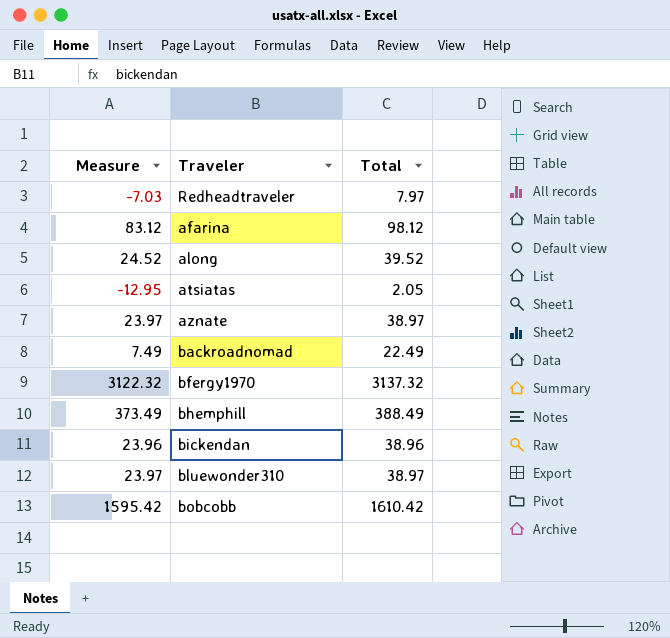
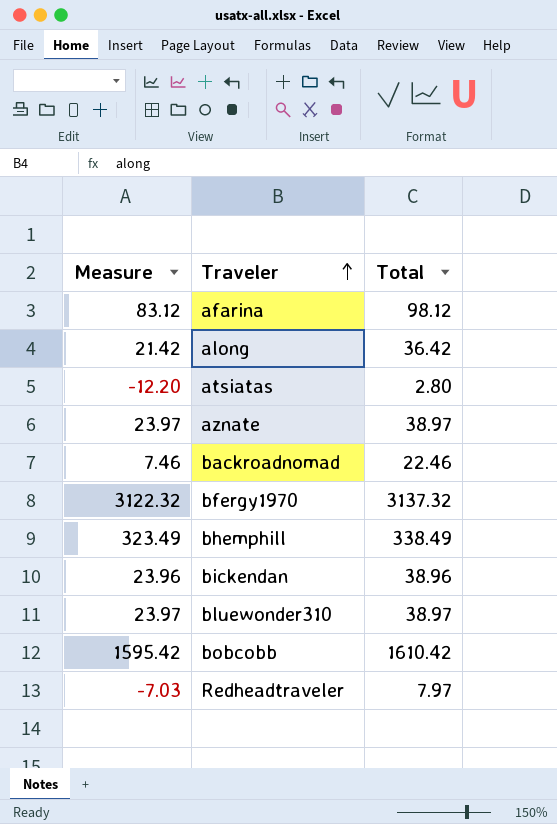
row order: none -> Traveler ascending
along | Measure: 24.52 -> 21.42
along | Total: 39.52 -> 36.42
atsiatas | Measure: -12.95 -> -12.20
atsiatas | Total: 2.05 -> 2.80
backroadnomad | Measure: 7.49 -> 7.46
backroadnomad | Total: 22.49 -> 22.46
bhemphill | Measure: 373.49 -> 323.49
bhemphill | Total: 388.49 -> 338.49

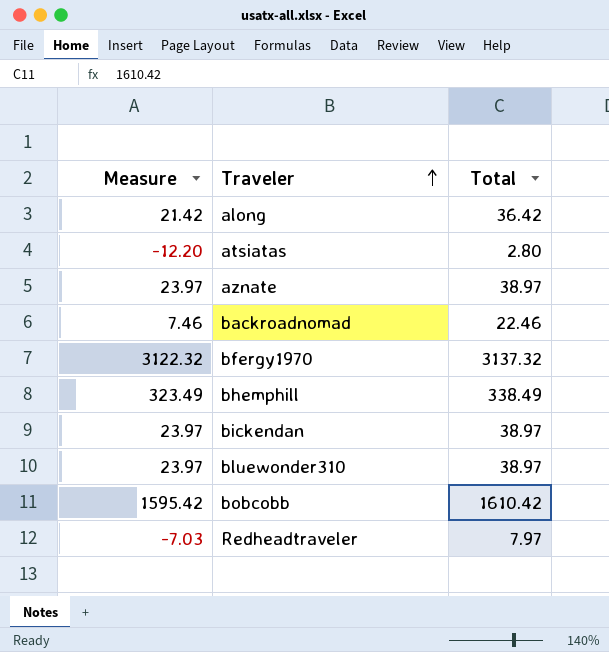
row afarina: 83.12 | 98.12 -> none
bickendan | Measure: 23.96 -> 23.97
bickendan | Total: 38.96 -> 38.97

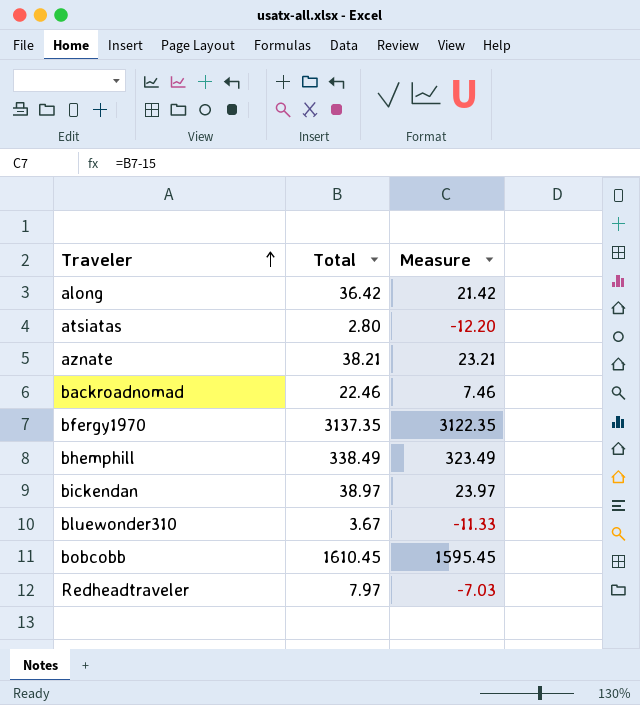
column Measure | position: 1 -> 3
aznate | Total: 38.97 -> 38.21
aznate | Measure: 23.97 -> 23.21
bfergy1970 | Total: 3137.32 -> 3137.35
bfergy1970 | Measure: 3122.32 -> 3122.35
bluewonder310 | Total: 38.97 -> 3.67
bluewonder310 | Measure: 23.97 -> -11.33
bobcobb | Total: 1610.42 -> 1610.45
bobcobb | Measure: 1595.42 -> 1595.45

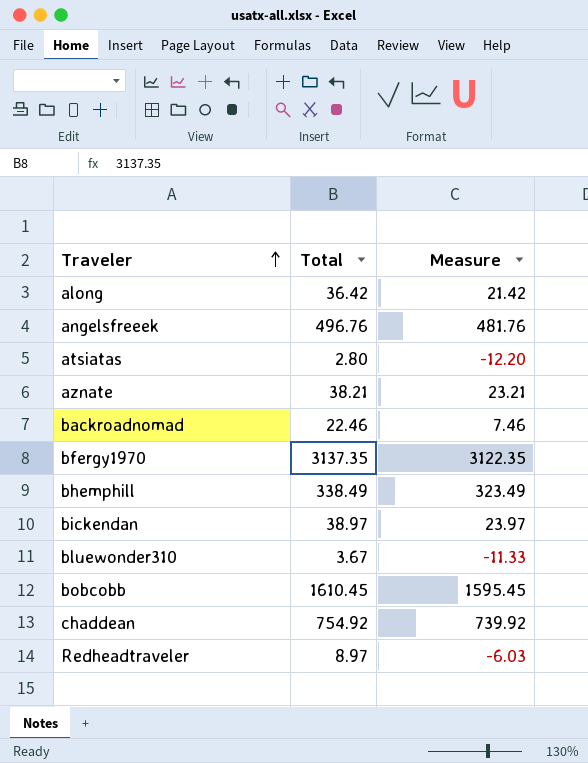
row angelsfreeek: none -> 496.76 | 481.76
row chaddean: none -> 754.92 | 739.92
Redheadtraveler | Total: 7.97 -> 8.97
Redheadtraveler | Measure: -7.03 -> -6.03

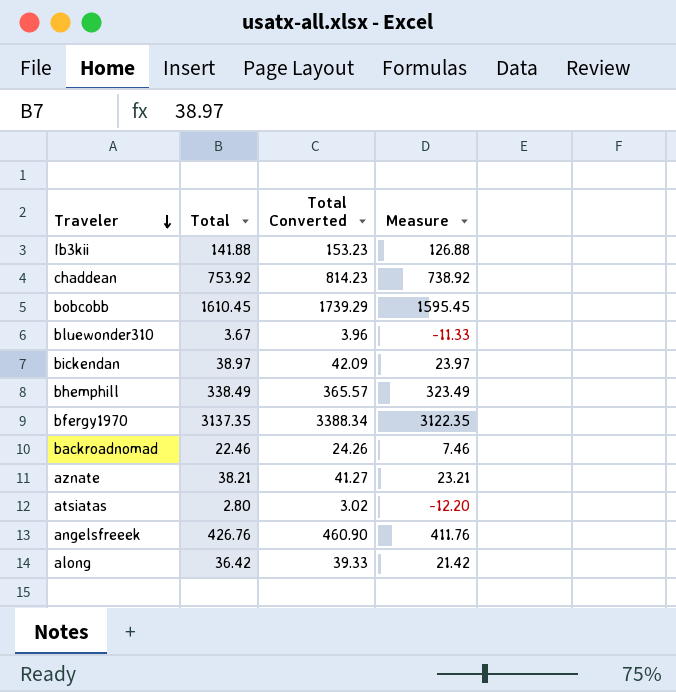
row order: Traveler ascending -> Traveler descending
column Total Converted | formula: none -> [Total] * 1.08
row Redheadtraveler: 8.97 | -6.03 -> none
row Ib3kii: none -> 141.88 | 153.23 | 126.88
chaddean | Total: 754.92 -> 753.92
chaddean | Measure: 739.92 -> 738.92
angelsfreeek | Total: 496.76 -> 426.76
angelsfreeek | Measure: 481.76 -> 411.76

